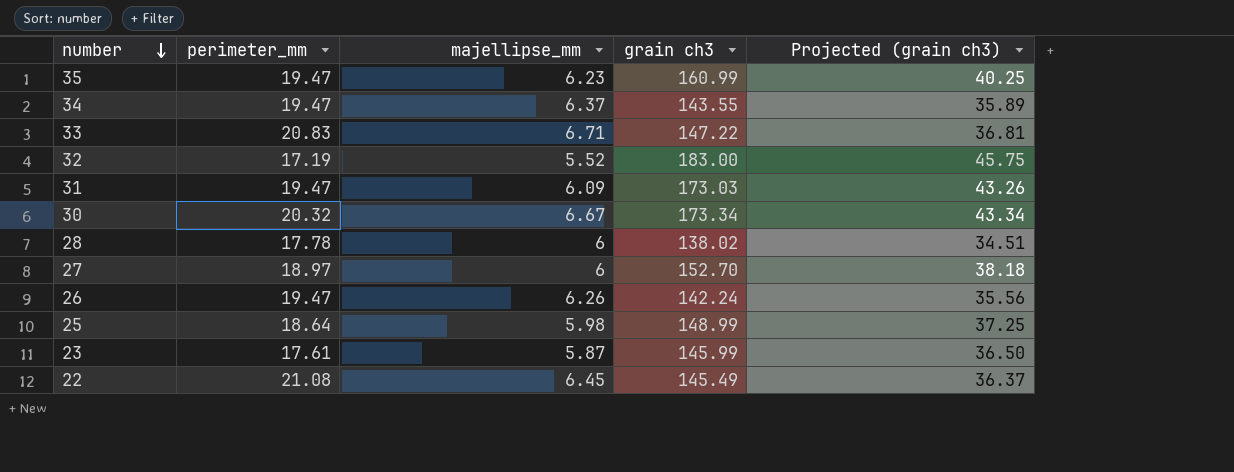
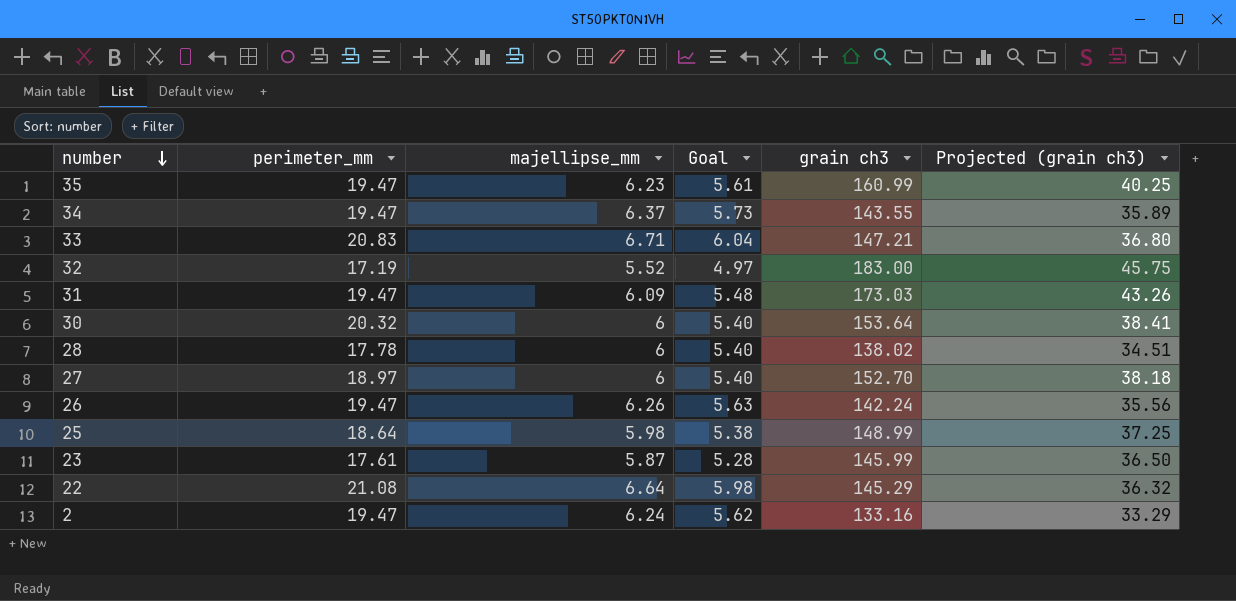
column Goal | formula: none -> [majellipse_mm] * 0.9
33 | grain ch3: 147.22 -> 147.21
33 | Projected (grain ch3): 36.81 -> 36.80
30 | majellipse_mm: 6.67 -> 6
30 | grain ch3: 173.34 -> 153.64
30 | Projected (grain ch3): 43.34 -> 38.41
22 | majellipse_mm: 6.45 -> 6.64
22 | grain ch3: 145.49 -> 145.29
22 | Projected (grain ch3): 36.37 -> 36.32
row 2: none -> 19.47 | 6.24 | 5.62 | 133.16 | 33.29

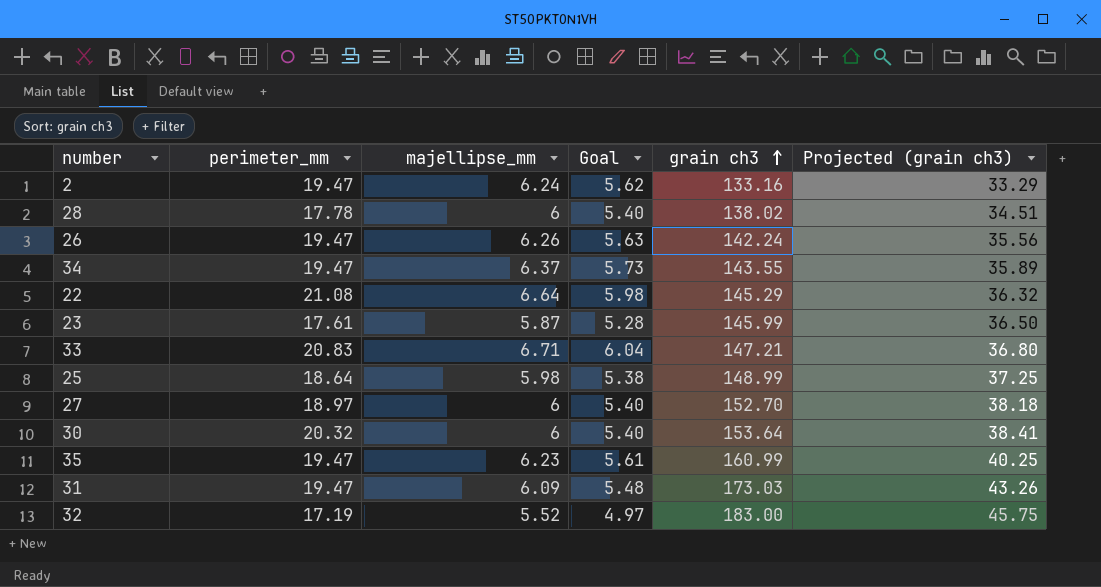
row order: number descending -> grain ch3 ascending

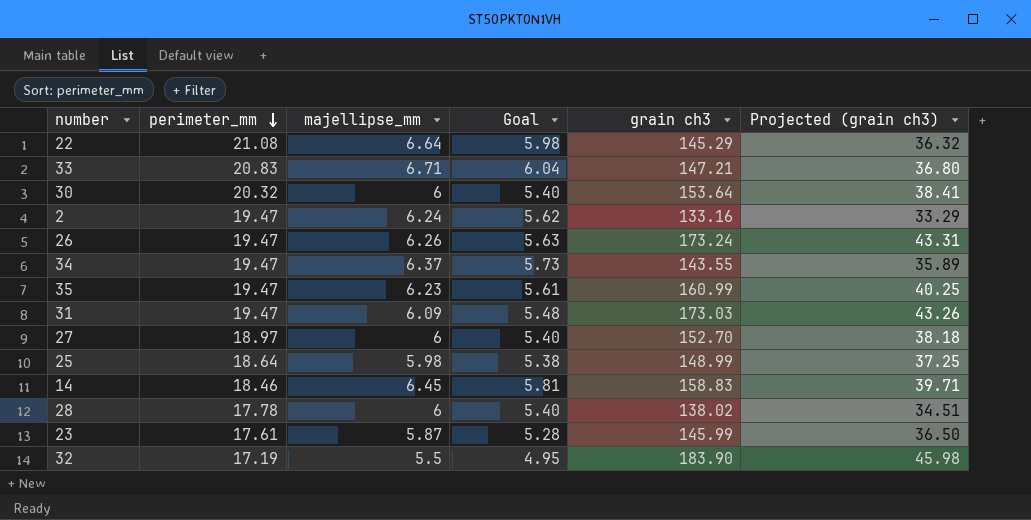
row order: grain ch3 ascending -> perimeter_mm descending
26 | grain ch3: 142.24 -> 173.24
26 | Projected (grain ch3): 35.56 -> 43.31
row 14: none -> 18.46 | 6.45 | 5.81 | 158.83 | 39.71
32 | majellipse_mm: 5.52 -> 5.5
32 | Goal: 4.97 -> 4.95
32 | grain ch3: 183.00 -> 183.90
32 | Projected (grain ch3): 45.75 -> 45.98

